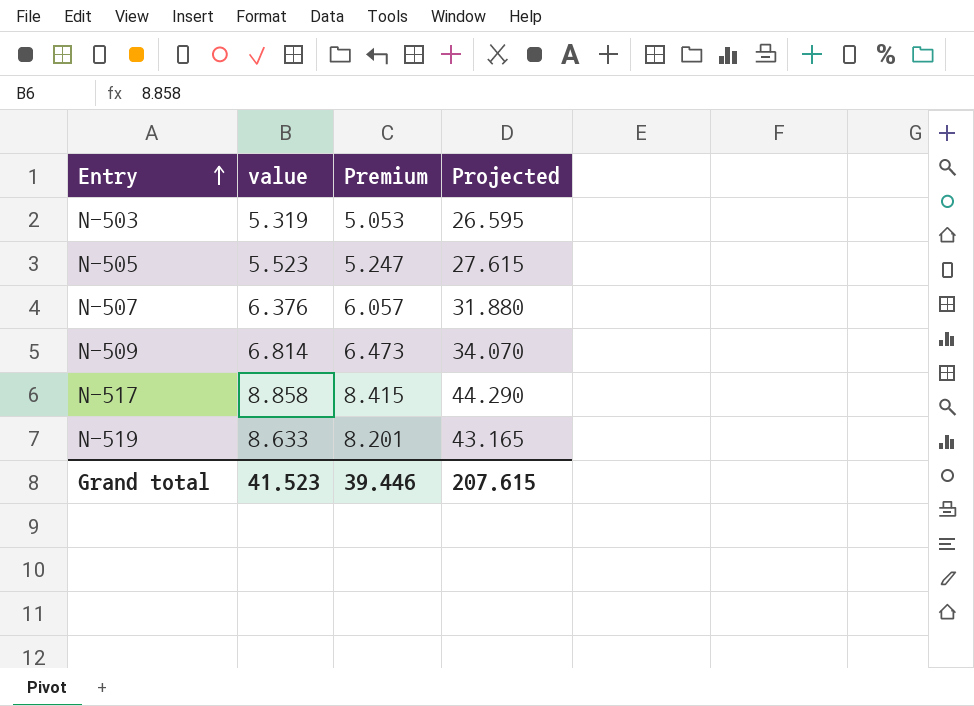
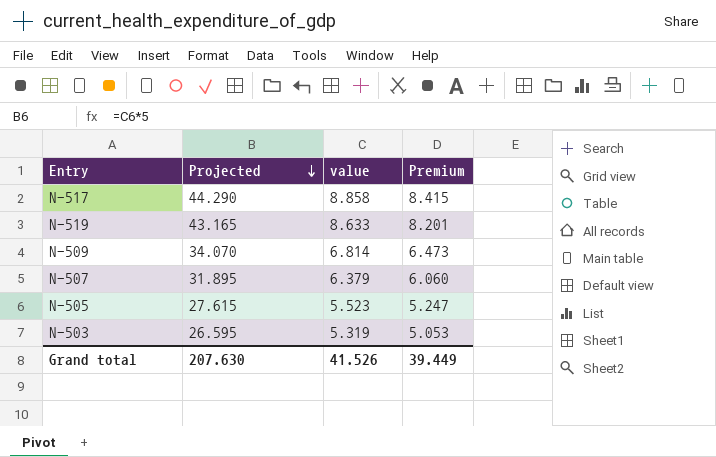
row order: Entry ascending -> Projected descending
column Projected | position: 4 -> 2
N-507 | Projected: 31.880 -> 31.895
N-507 | value: 6.376 -> 6.379
N-507 | Premium: 6.057 -> 6.060
Grand total | Projected: 207.615 -> 207.630
Grand total | value: 41.523 -> 41.526
Grand total | Premium: 39.446 -> 39.449

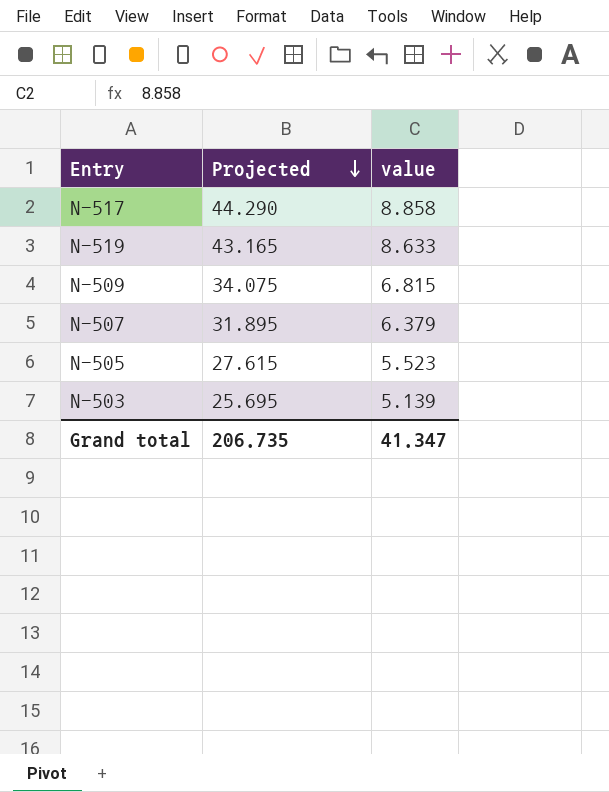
column Premium | formula: [value] * 0.95 -> none
N-509 | Projected: 34.070 -> 34.075
N-509 | value: 6.814 -> 6.815
N-503 | Projected: 26.595 -> 25.695
N-503 | value: 5.319 -> 5.139
Grand total | Projected: 207.630 -> 206.735
Grand total | value: 41.526 -> 41.347

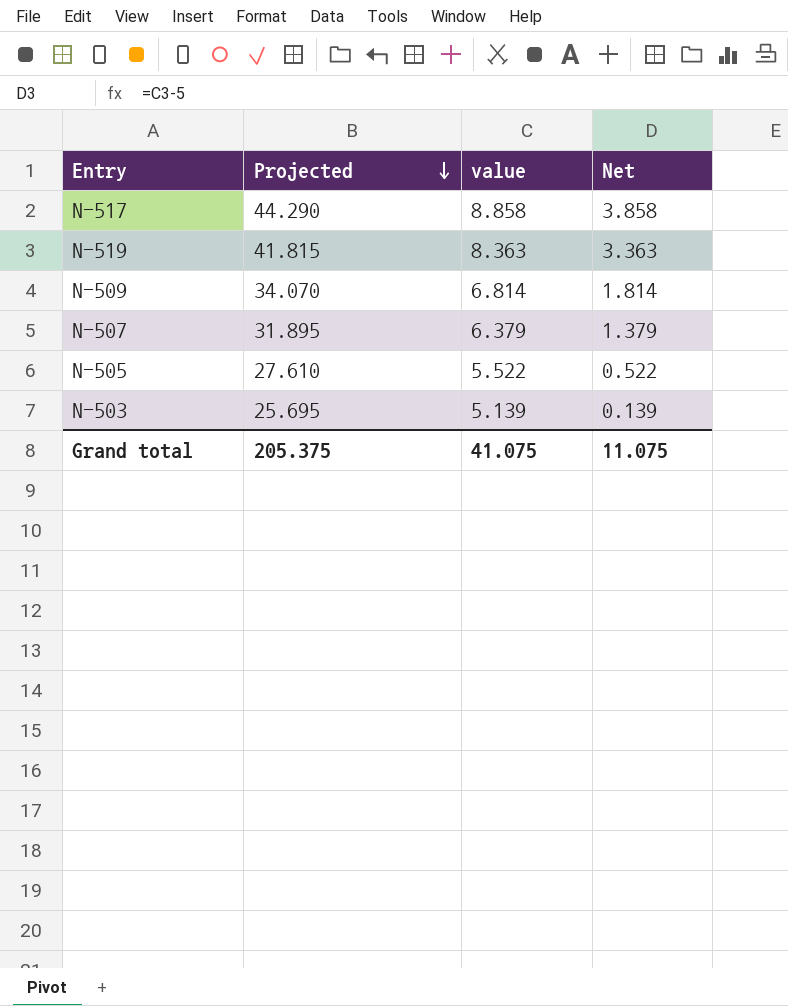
column Net | formula: none -> [value] - 5
N-519 | Projected: 43.165 -> 41.815
N-519 | value: 8.633 -> 8.363
N-509 | Projected: 34.075 -> 34.070
N-509 | value: 6.815 -> 6.814
N-505 | Projected: 27.615 -> 27.610
N-505 | value: 5.523 -> 5.522
Grand total | Projected: 206.735 -> 205.375
Grand total | value: 41.347 -> 41.075

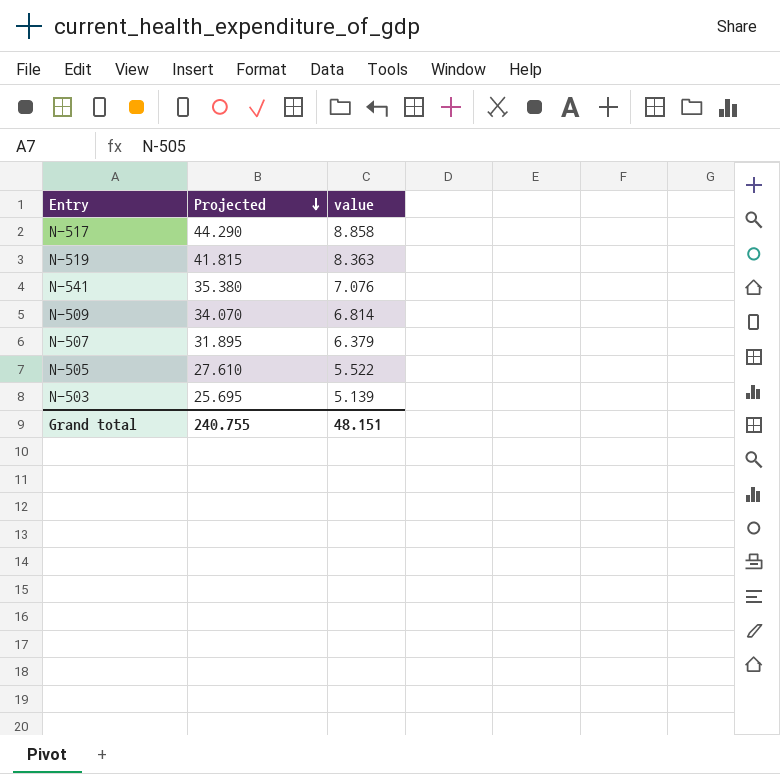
column Net | formula: [value] - 5 -> none
row N-541: none -> 35.380 | 7.076
Grand total | Projected: 205.375 -> 240.755
Grand total | value: 41.075 -> 48.151

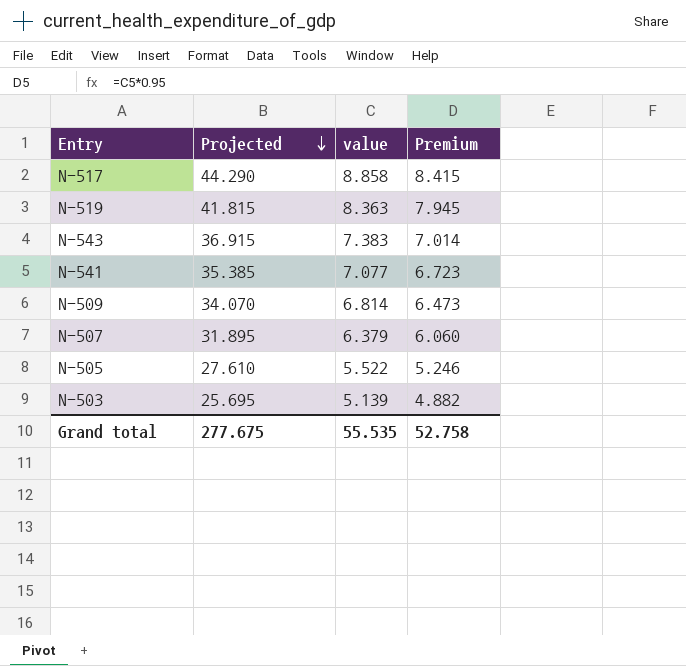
column Premium | formula: none -> [value] * 0.95
row N-543: none -> 36.915 | 7.383 | 7.014
N-541 | Projected: 35.380 -> 35.385
N-541 | value: 7.076 -> 7.077
Grand total | Projected: 240.755 -> 277.675
Grand total | value: 48.151 -> 55.535

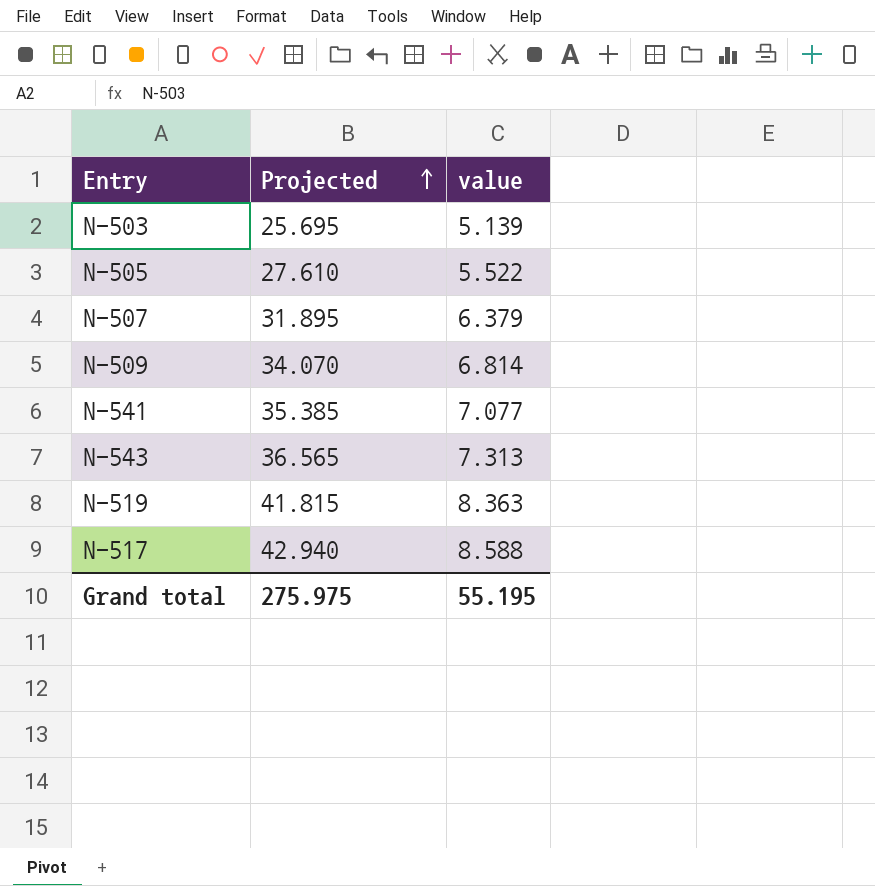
row order: Projected descending -> Projected ascending
column Premium | formula: [value] * 0.95 -> none
N-543 | Projected: 36.915 -> 36.565
N-543 | value: 7.383 -> 7.313
N-517 | Projected: 44.290 -> 42.940
N-517 | value: 8.858 -> 8.588
Grand total | Projected: 277.675 -> 275.975
Grand total | value: 55.535 -> 55.195

